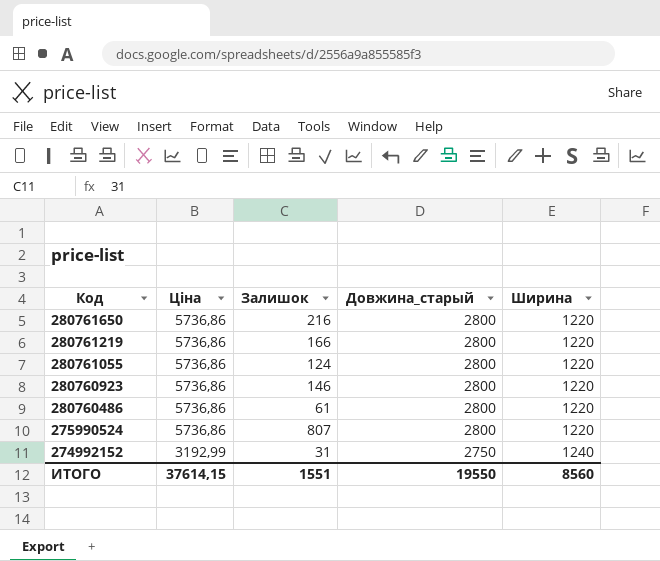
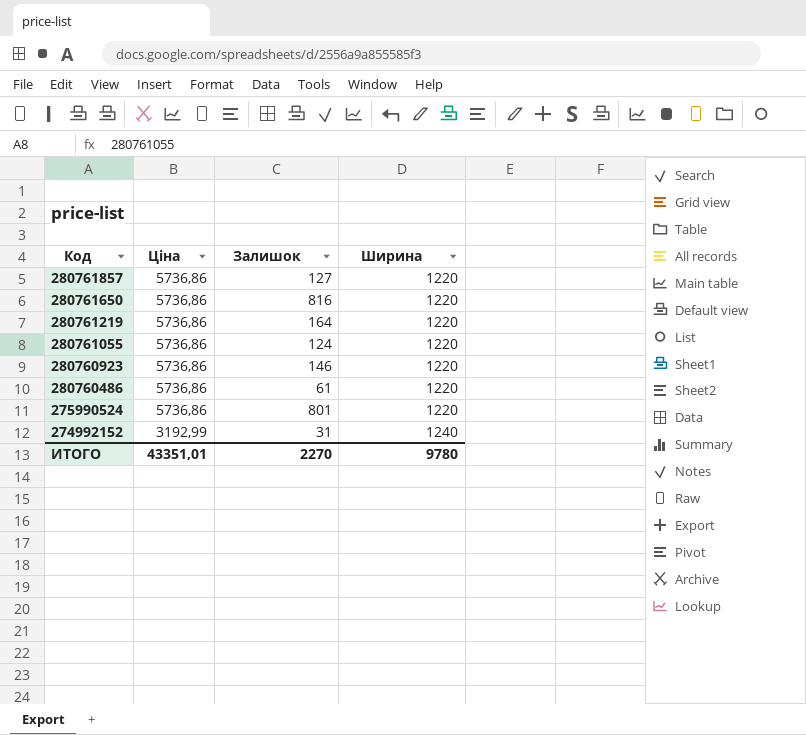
column Довжина_старый | position: 4 -> none
row 280761857: none -> 5736,86 | 127 | 1220
280761650 | Залишок: 216 -> 816
280761219 | Залишок: 166 -> 164
275990524 | Залишок: 807 -> 801
ИТОГО | Ціна: 37614,15 -> 43351,01
ИТОГО | Залишок: 1551 -> 2270
ИТОГО | Ширина: 8560 -> 9780

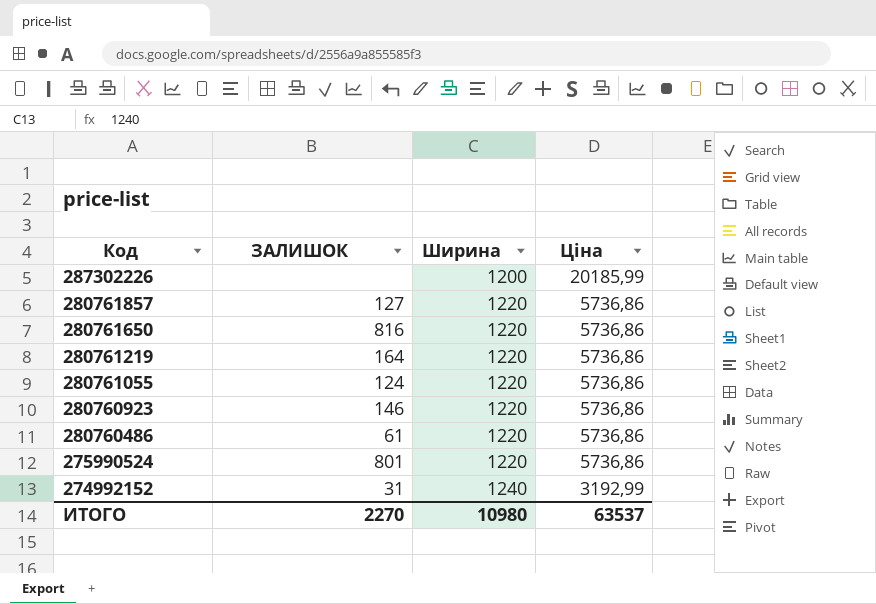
column name: Залишок -> ЗАЛИШОК
column Ціна | position: 2 -> 4
row 287302226: none -> none | 1200 | 20185,99
ИТОГО | Ширина: 9780 -> 10980
ИТОГО | Ціна: 43351,01 -> 63537

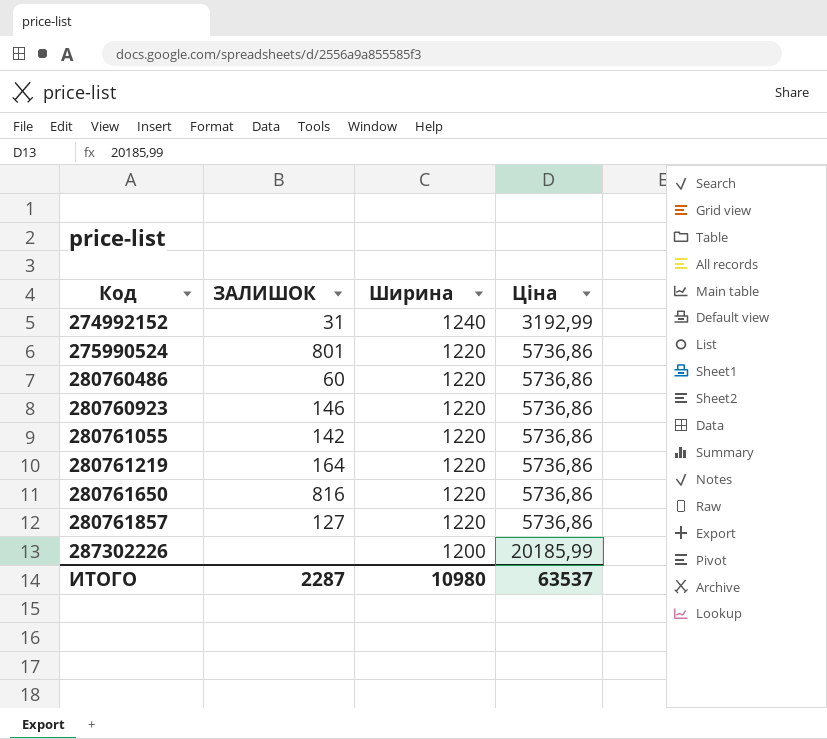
row order: Код descending -> Код ascending
280760486 | ЗАЛИШОК: 61 -> 60
280761055 | ЗАЛИШОК: 124 -> 142
ИТОГО | ЗАЛИШОК: 2270 -> 2287

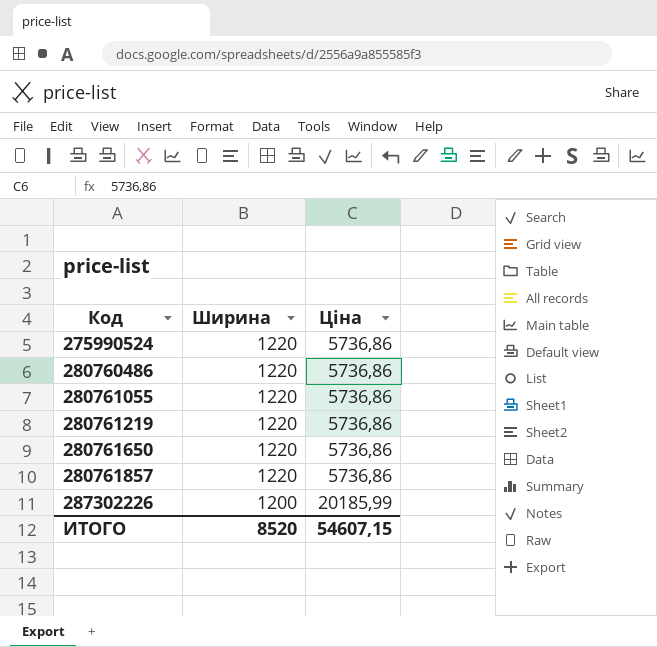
column ЗАЛИШОК | position: 2 -> none
row 274992152: 31 | 1240 | 3192,99 -> none
row 280760923: 146 | 1220 | 5736,86 -> none
ИТОГО | Ширина: 10980 -> 8520
ИТОГО | Ціна: 63537 -> 54607,15

